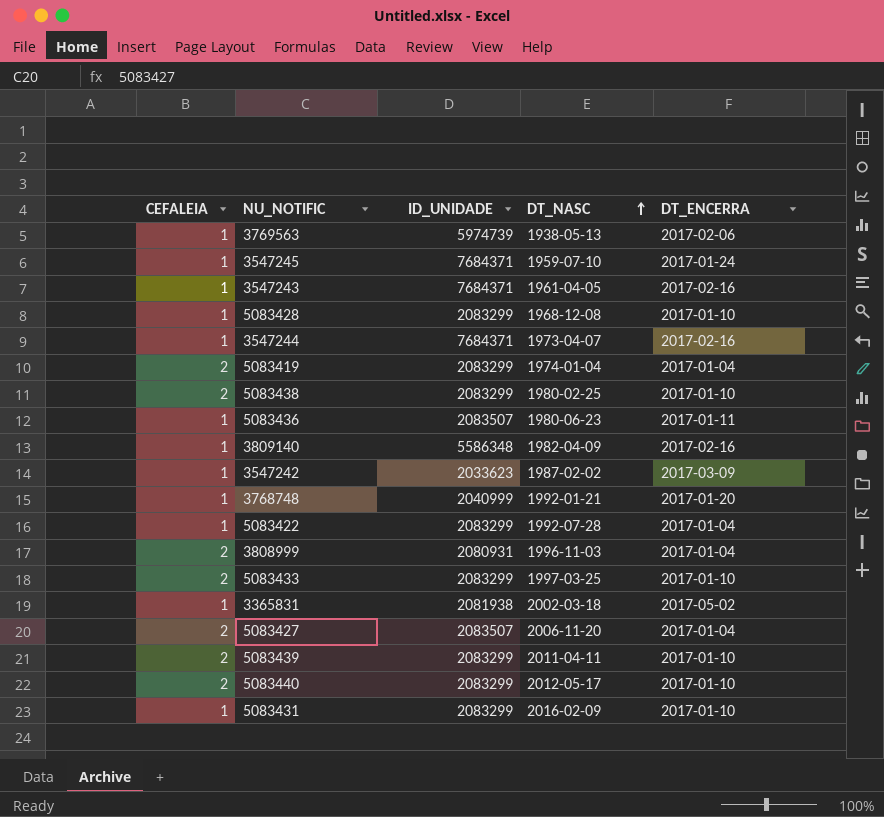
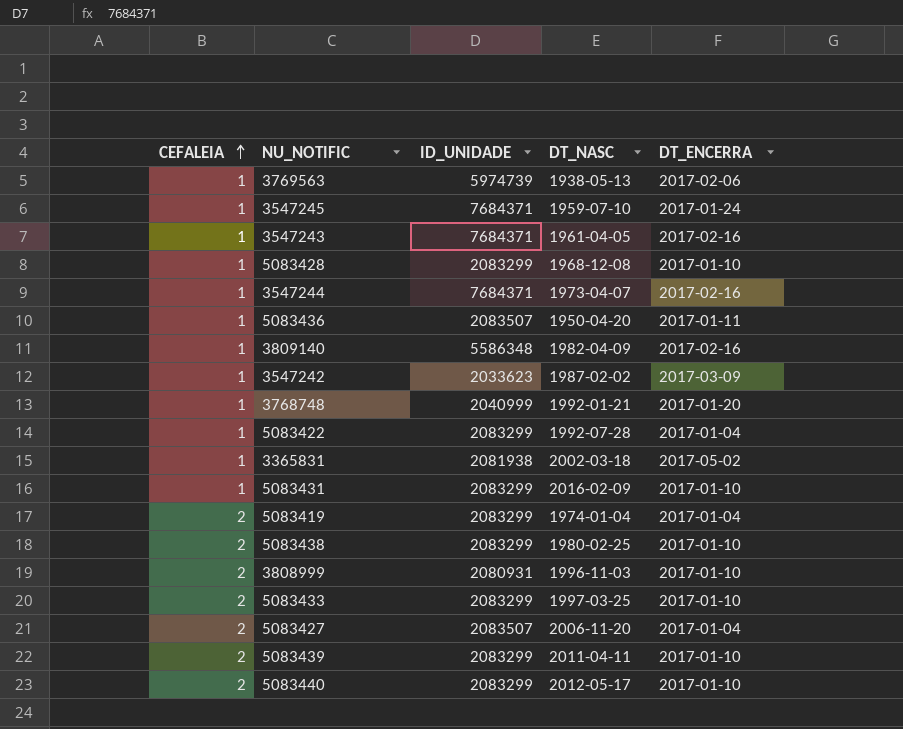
row order: DT_NASC ascending -> CEFALEIA ascending
5083436 | DT_NASC: 1980-06-23 -> 1950-04-20
3808999 | DT_ENCERRA: 2017-01-04 -> 2017-01-10

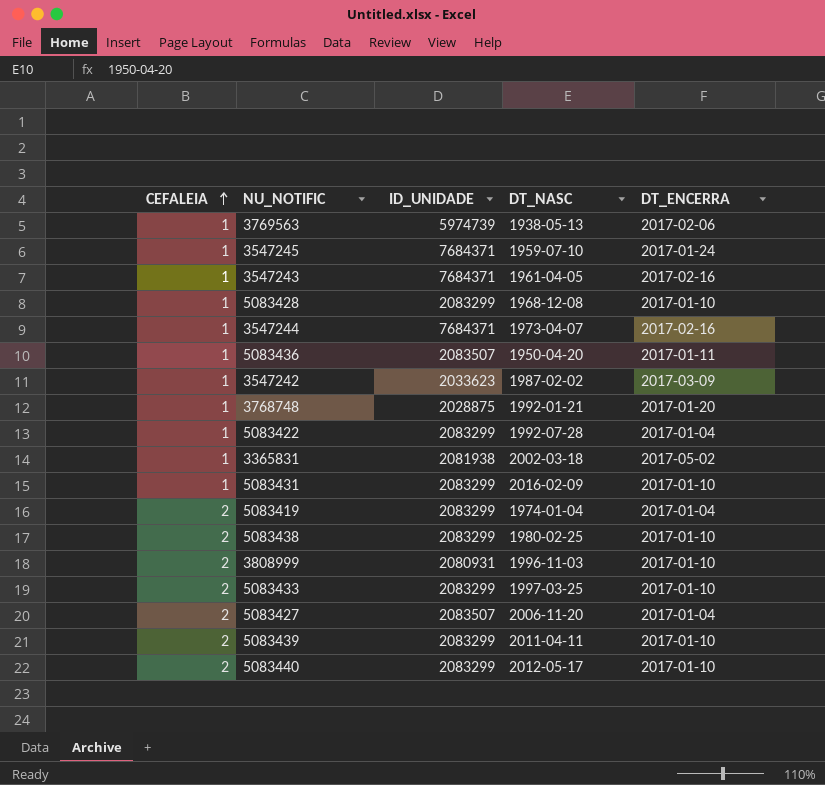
row 3809140: 1 | 5586348 | 1982-04-09 | 2017-02-16 -> none
3768748 | ID_UNIDADE: 2040999 -> 2028875

